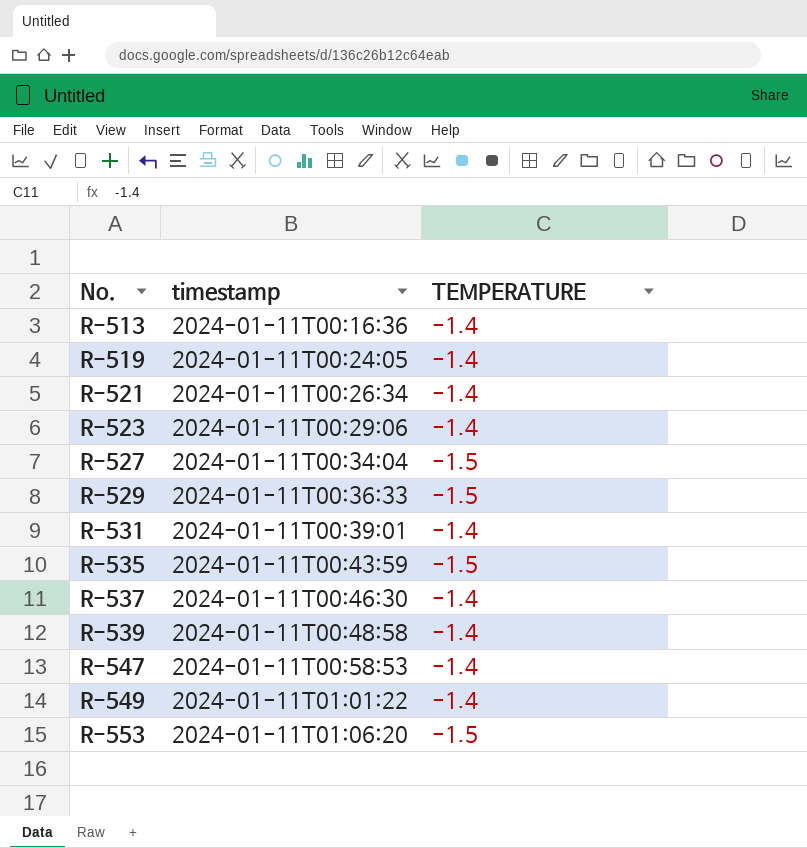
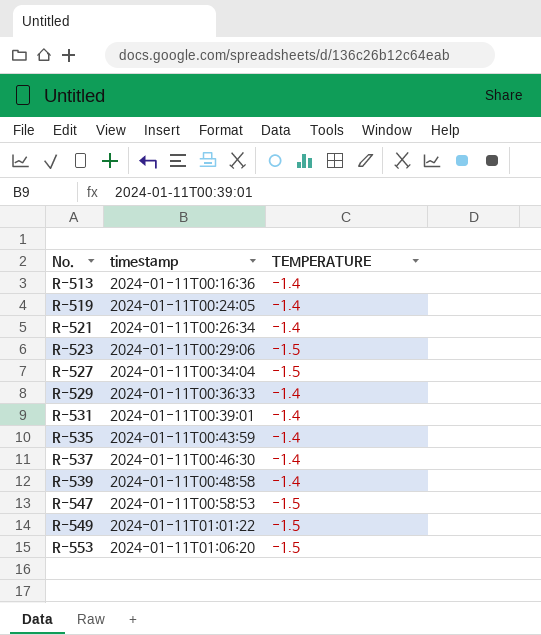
R-523 | TEMPERATURE: -1.4 -> -1.5
R-529 | TEMPERATURE: -1.5 -> -1.4
R-535 | TEMPERATURE: -1.5 -> -1.4
R-547 | TEMPERATURE: -1.4 -> -1.5
R-549 | TEMPERATURE: -1.4 -> -1.5

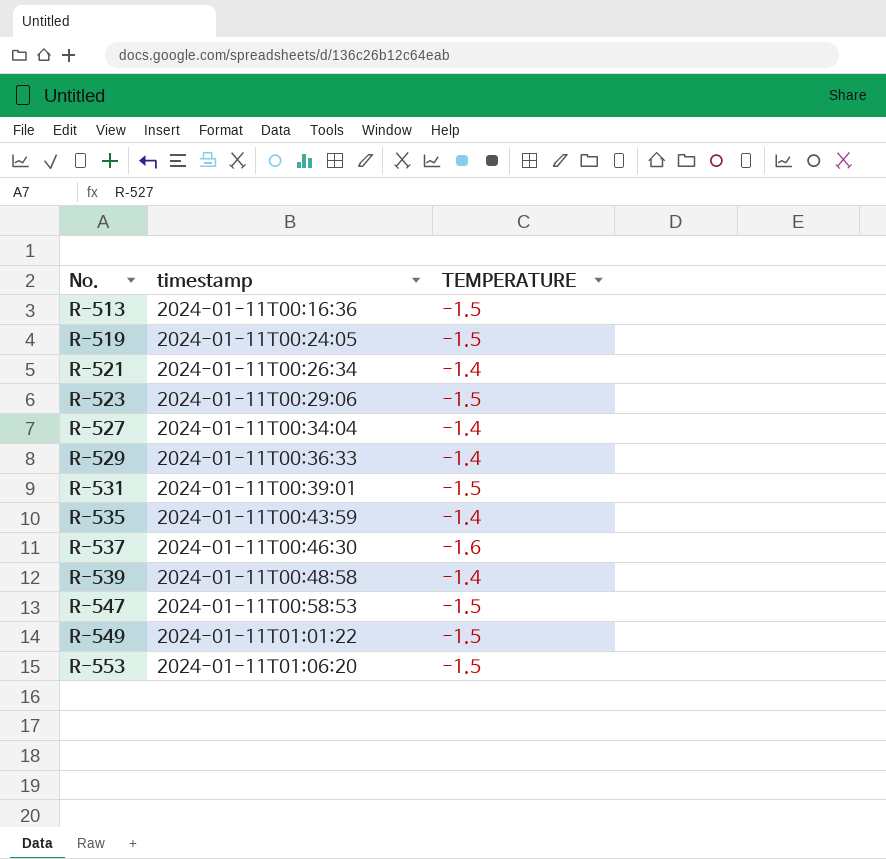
R-513 | TEMPERATURE: -1.4 -> -1.5
R-519 | TEMPERATURE: -1.4 -> -1.5
R-527 | TEMPERATURE: -1.5 -> -1.4
R-531 | TEMPERATURE: -1.4 -> -1.5
R-537 | TEMPERATURE: -1.4 -> -1.6

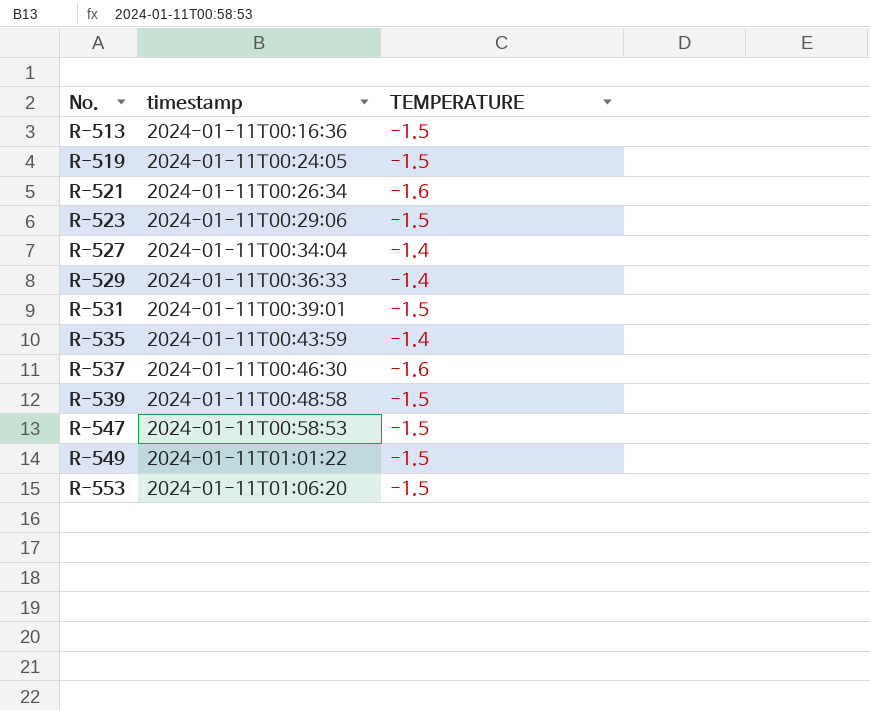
R-521 | TEMPERATURE: -1.4 -> -1.6
R-539 | TEMPERATURE: -1.4 -> -1.5

